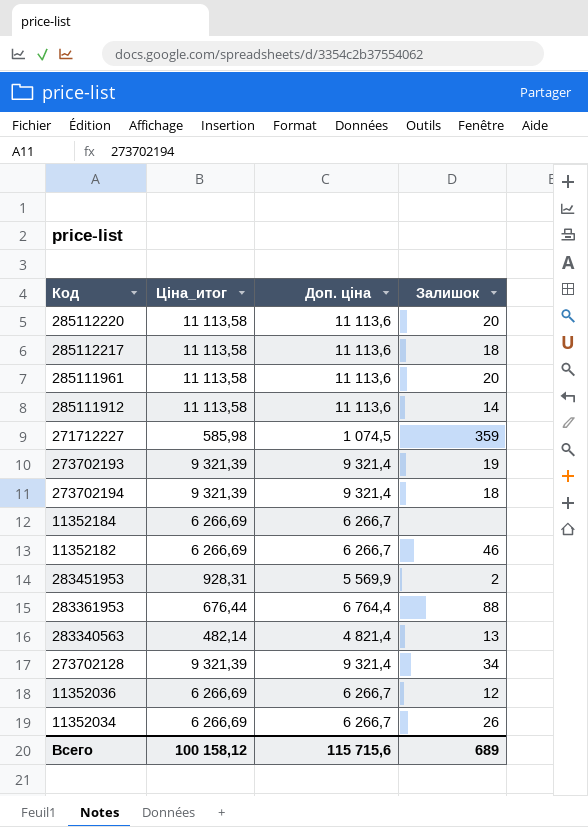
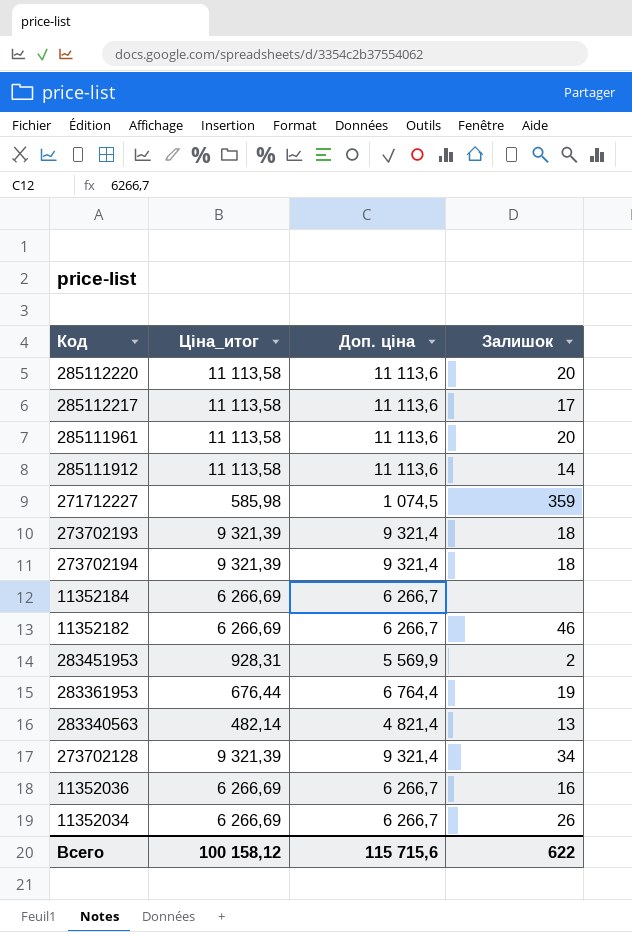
285112217 | Залишок: 18 -> 17
273702193 | Залишок: 19 -> 18
283361953 | Залишок: 88 -> 19
11352036 | Залишок: 12 -> 16
Всего | Залишок: 689 -> 622

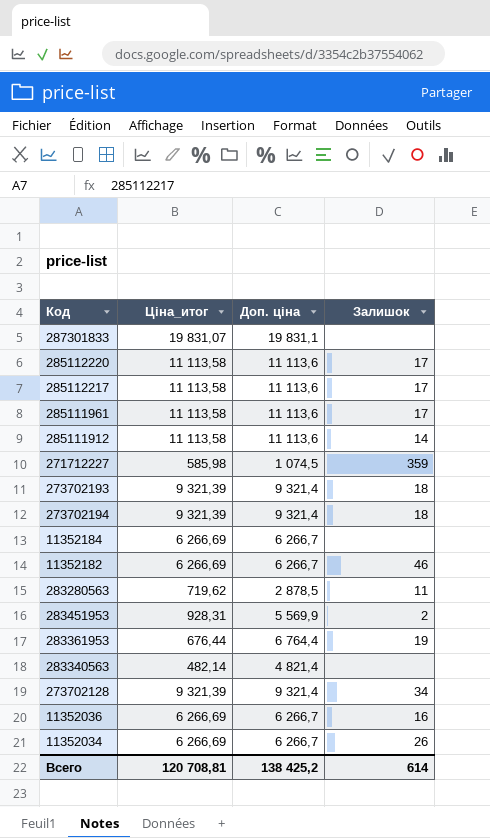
row 287301833: none -> 19 831,07 | 19 831,1 | none
285112220 | Залишок: 20 -> 17
285111961 | Залишок: 20 -> 17
row 283280563: none -> 719,62 | 2 878,5 | 11
283340563 | Залишок: 13 -> none
Всего | Ціна_итог: 100 158,12 -> 120 708,81
Всего | Доп. ціна: 115 715,6 -> 138 425,2
Всего | Залишок: 622 -> 614

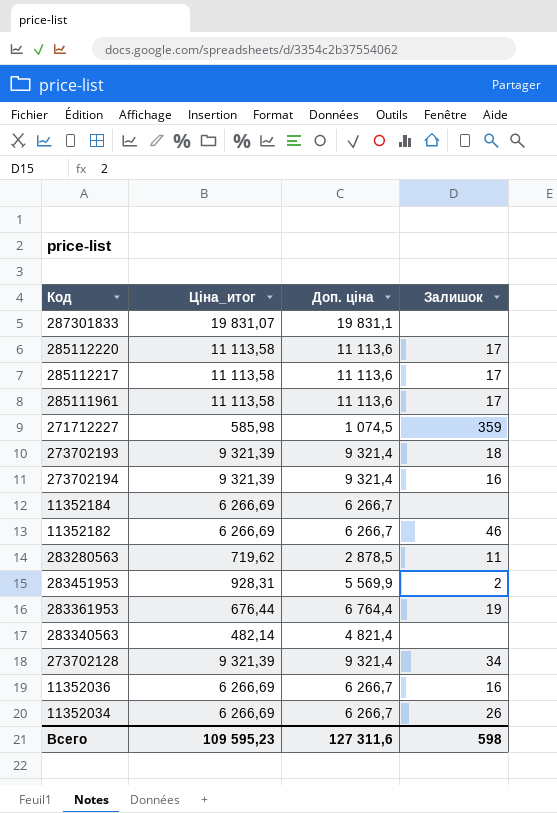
row 285111912: 11 113,58 | 11 113,6 | 14 -> none
273702194 | Залишок: 18 -> 16
Всего | Ціна_итог: 120 708,81 -> 109 595,23
Всего | Доп. ціна: 138 425,2 -> 127 311,6
Всего | Залишок: 614 -> 598

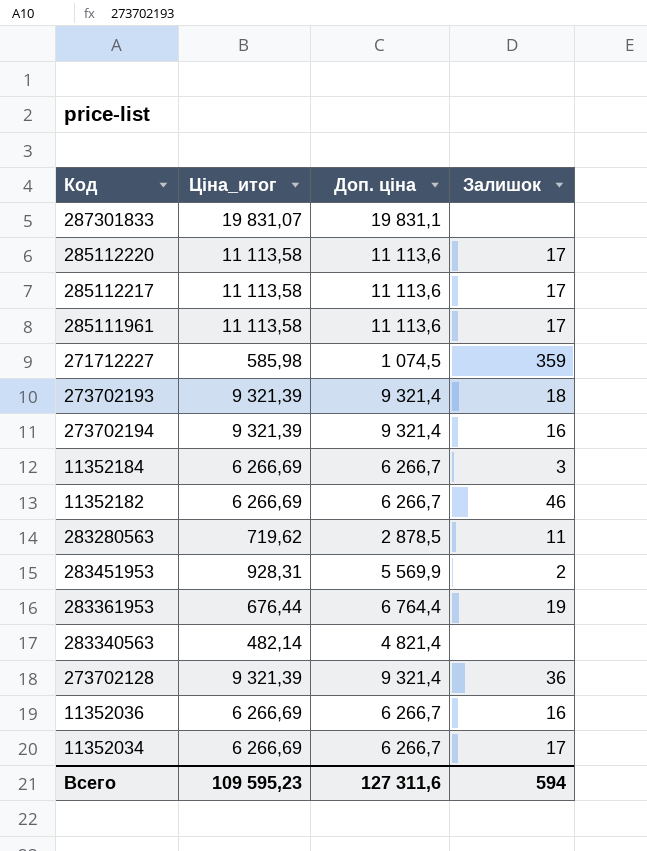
11352184 | Залишок: none -> 3
273702128 | Залишок: 34 -> 36
11352034 | Залишок: 26 -> 17
Всего | Залишок: 598 -> 594

